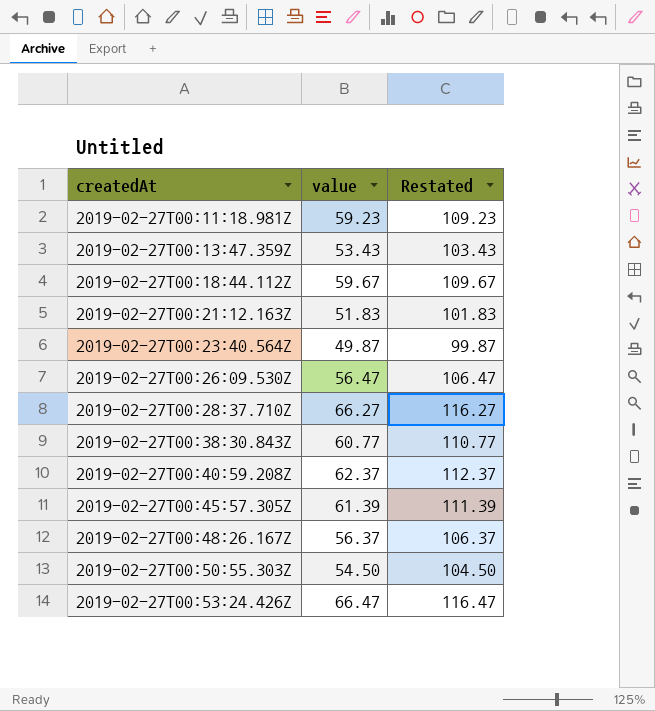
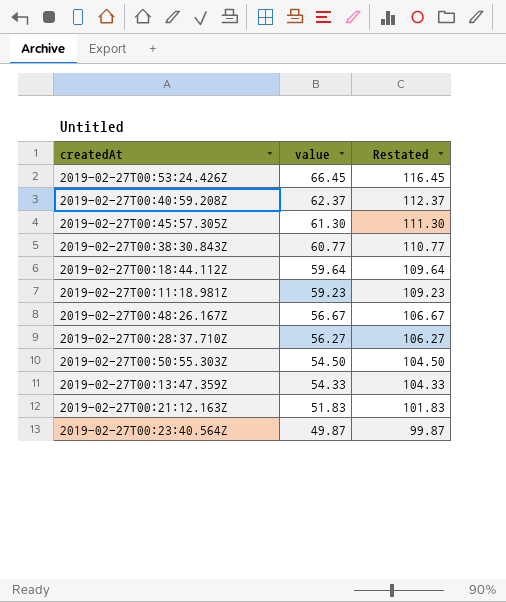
row order: createdAt ascending -> value descending
row 2019-02-27T00:26:09.530Z: 56.47 | 106.47 -> none
2019-02-27T00:53:24.426Z | value: 66.47 -> 66.45
2019-02-27T00:53:24.426Z | Restated: 116.47 -> 116.45
2019-02-27T00:45:57.305Z | value: 61.39 -> 61.30
2019-02-27T00:45:57.305Z | Restated: 111.39 -> 111.30
2019-02-27T00:18:44.112Z | value: 59.67 -> 59.64
2019-02-27T00:18:44.112Z | Restated: 109.67 -> 109.64
2019-02-27T00:48:26.167Z | value: 56.37 -> 56.67
2019-02-27T00:48:26.167Z | Restated: 106.37 -> 106.67
2019-02-27T00:28:37.710Z | value: 66.27 -> 56.27
2019-02-27T00:28:37.710Z | Restated: 116.27 -> 106.27
2019-02-27T00:13:47.359Z | value: 53.43 -> 54.33
2019-02-27T00:13:47.359Z | Restated: 103.43 -> 104.33

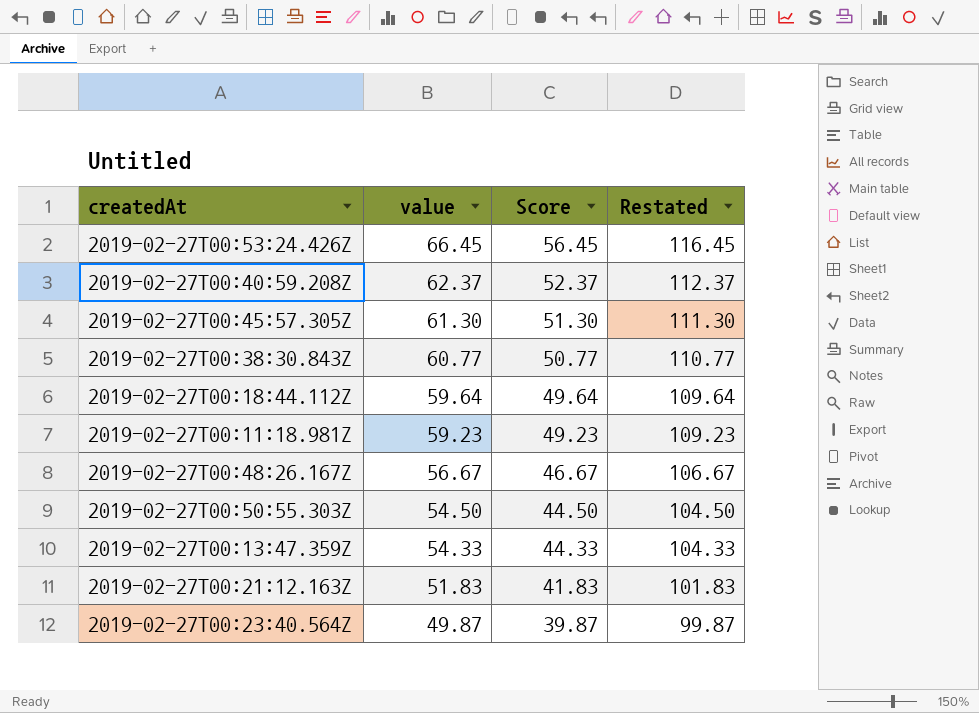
column Score | formula: none -> [value] - 10
row 2019-02-27T00:28:37.710Z: 56.27 | 106.27 -> none

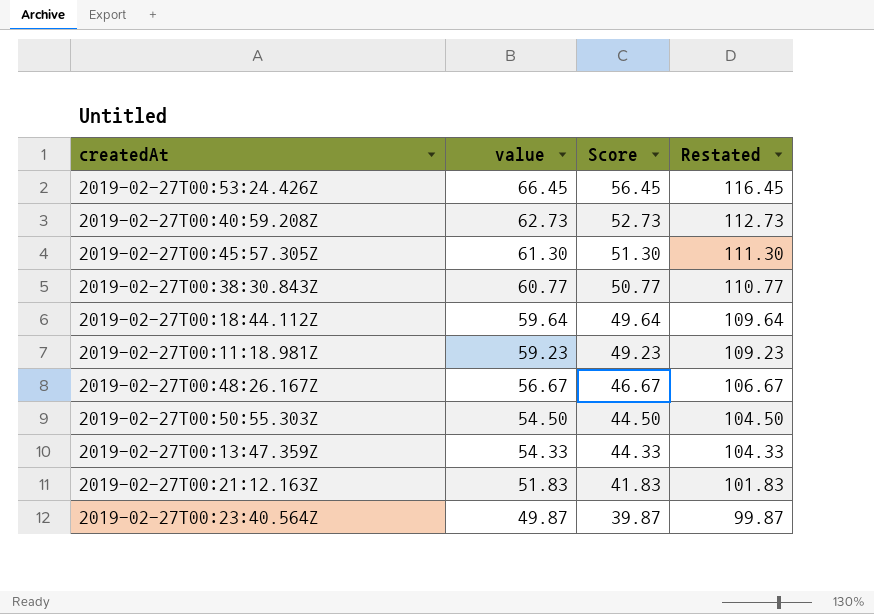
2019-02-27T00:40:59.208Z | value: 62.37 -> 62.73
2019-02-27T00:40:59.208Z | Score: 52.37 -> 52.73
2019-02-27T00:40:59.208Z | Restated: 112.37 -> 112.73

